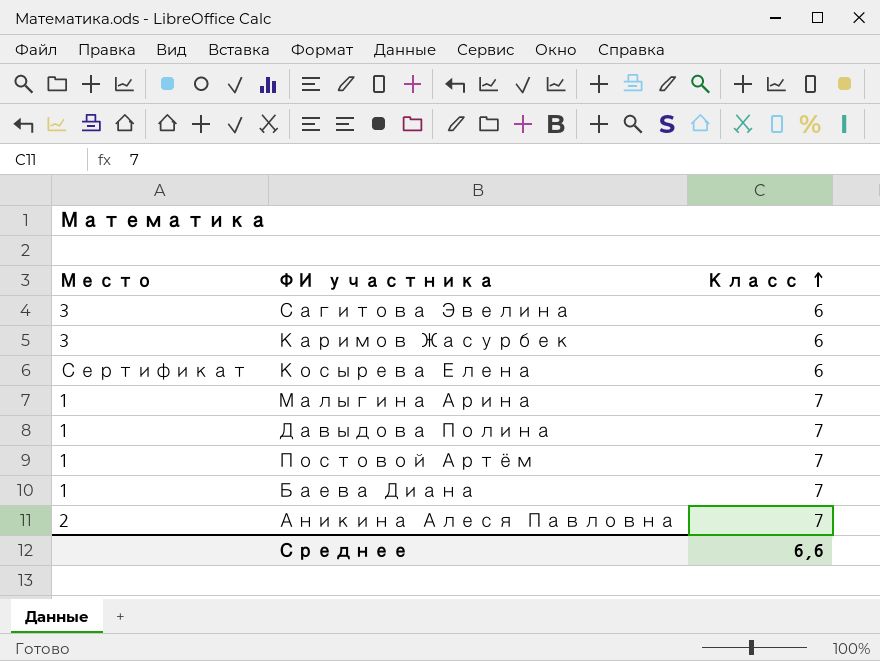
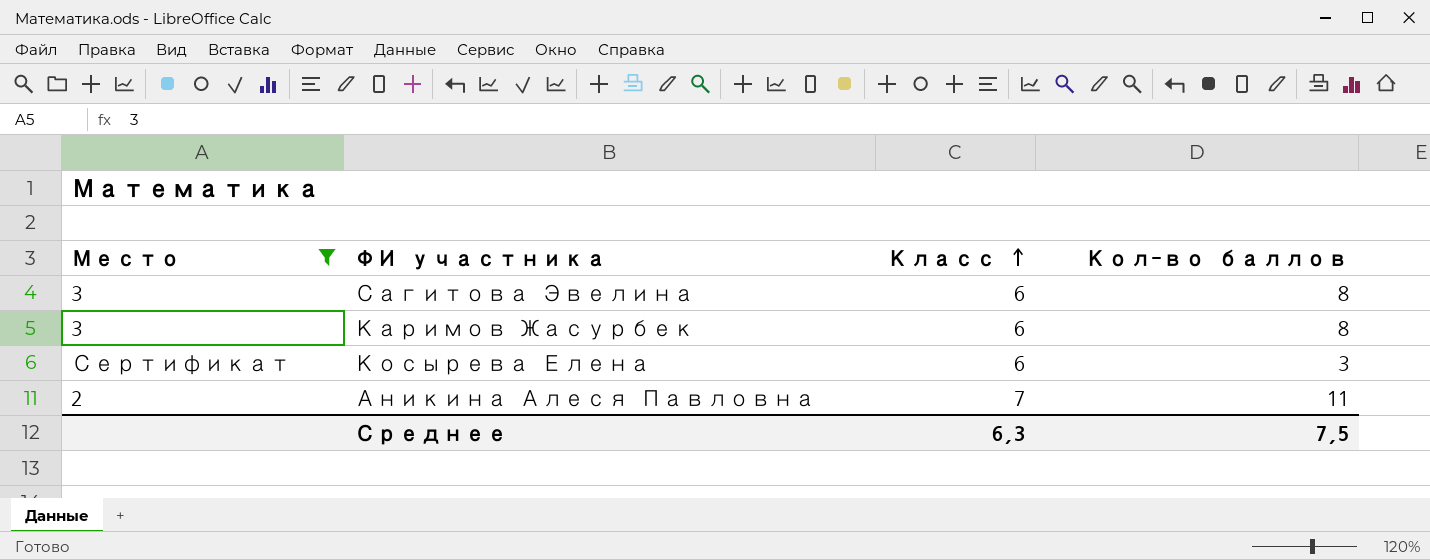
filter: none -> Место != 1
column Кол-во баллов | position: none -> 4
Среднее | Класс: 6,6 -> 6,3

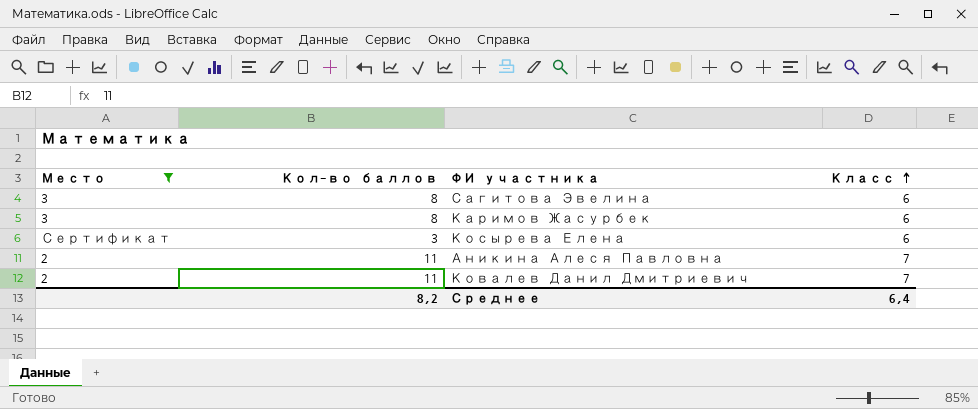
column Кол-во баллов | position: 4 -> 2
row Ковалев Данил Дмитриевич: none -> 2 | 11 | 7
Среднее | Кол-во баллов: 7,5 -> 8,2
Среднее | Класс: 6,3 -> 6,4

